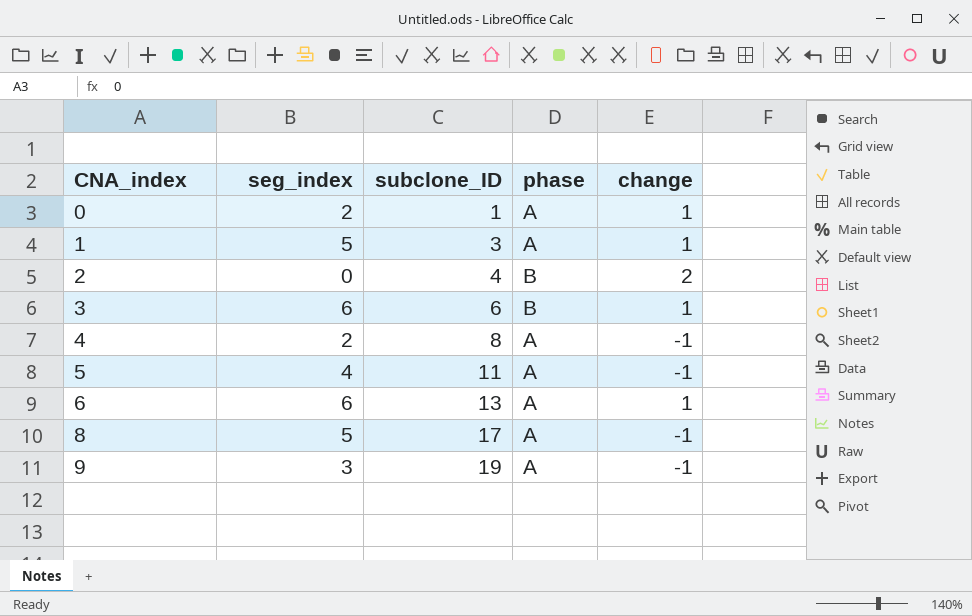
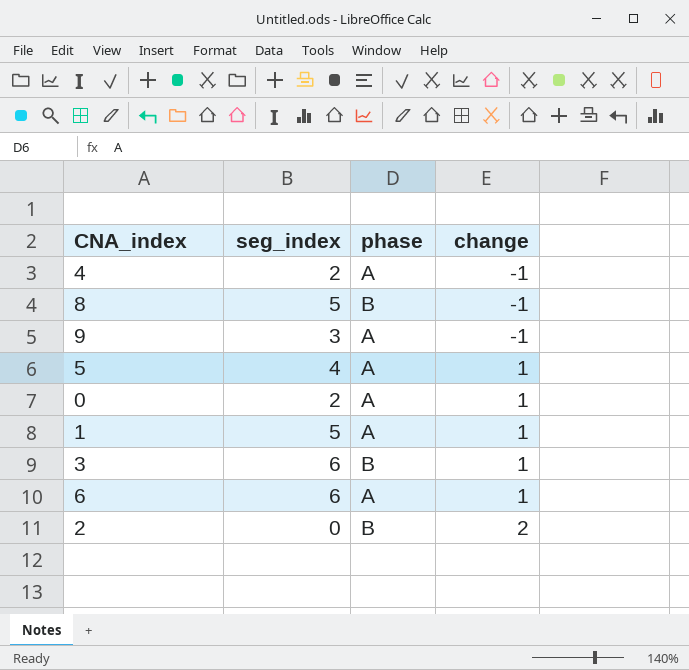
row order: CNA_index ascending -> change ascending
column subclone_ID | position: 3 -> none
8 | phase: A -> B
5 | change: -1 -> 1

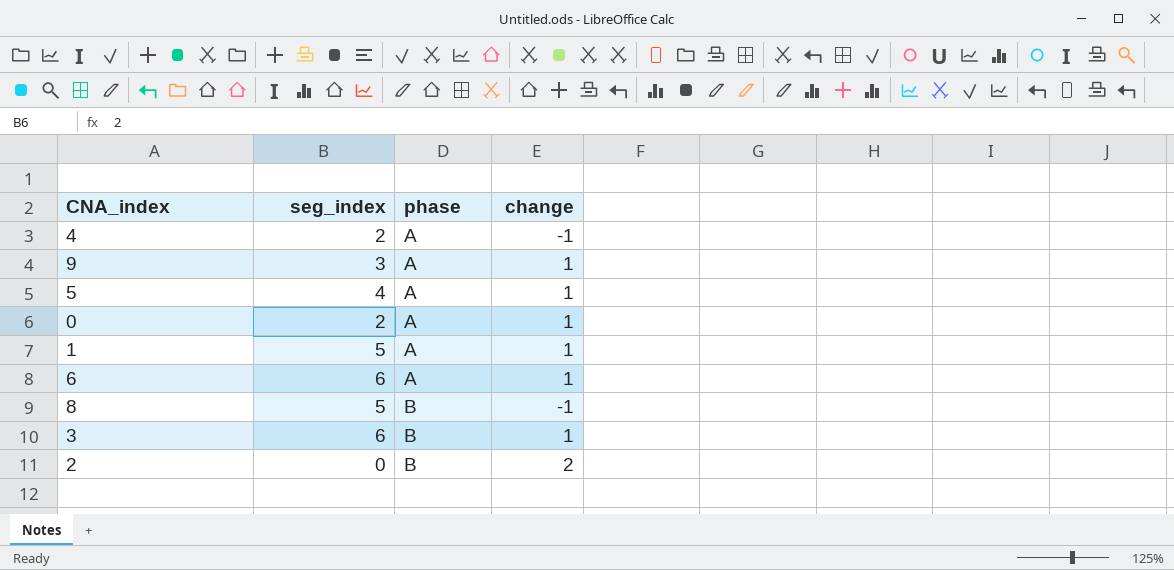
row order: change ascending -> phase ascending
9 | change: -1 -> 1

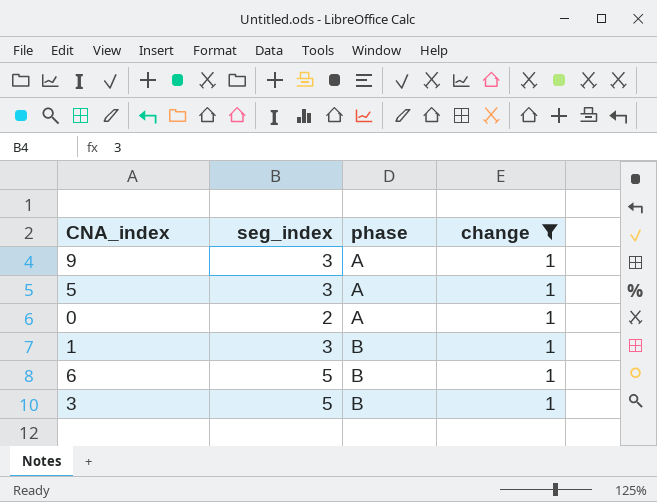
filter: none -> change = 1
5 | seg_index: 4 -> 3
1 | seg_index: 5 -> 3
1 | phase: A -> B
6 | seg_index: 6 -> 5
6 | phase: A -> B
3 | seg_index: 6 -> 5

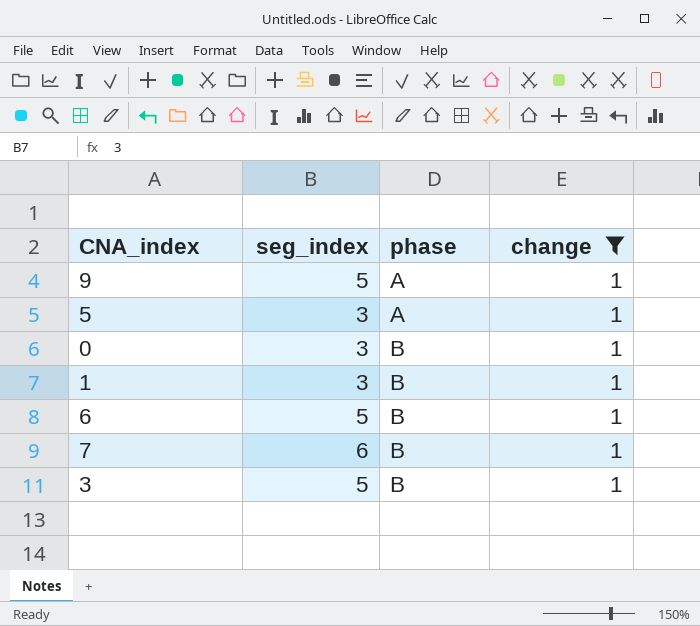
9 | seg_index: 3 -> 5
0 | seg_index: 2 -> 3
0 | phase: A -> B
row 7: none -> 6 | B | 1

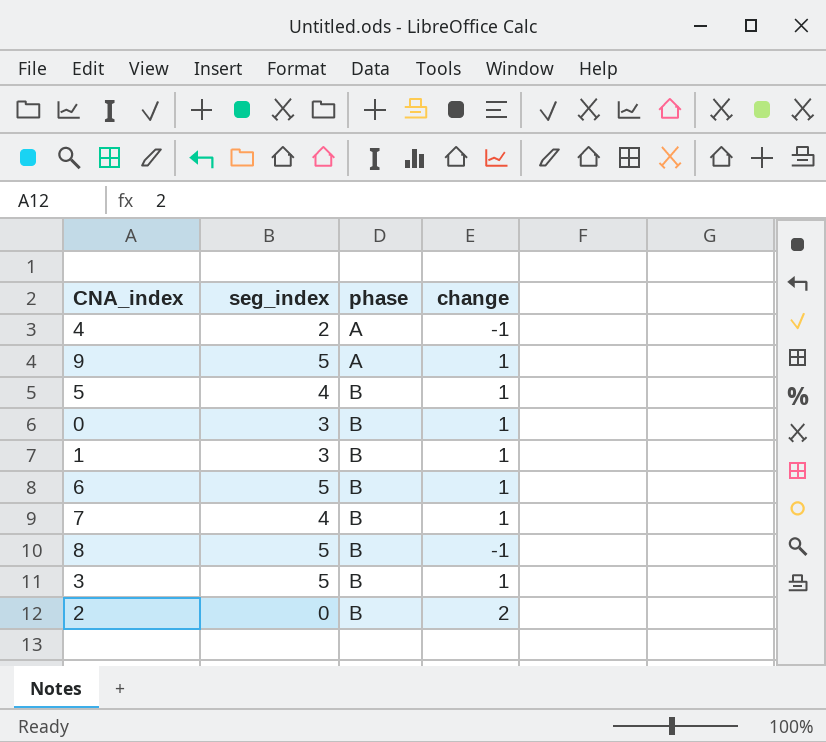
filter: change = 1 -> none
5 | seg_index: 3 -> 4
5 | phase: A -> B
7 | seg_index: 6 -> 4

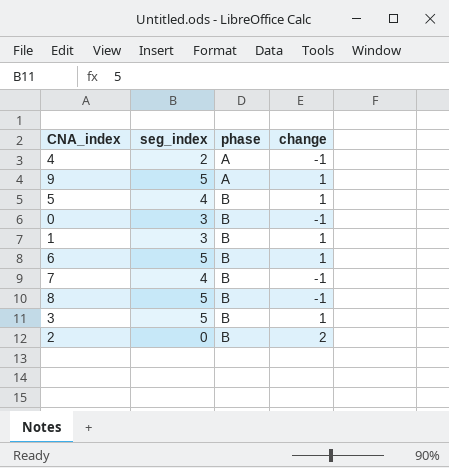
0 | change: 1 -> -1
7 | change: 1 -> -1

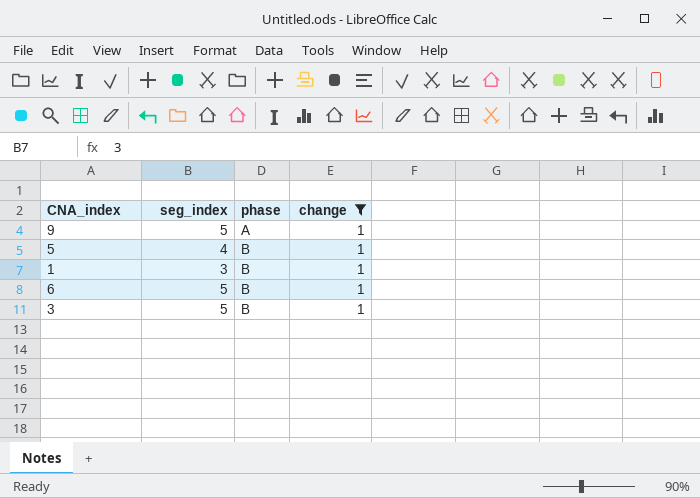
filter: none -> change = 1

